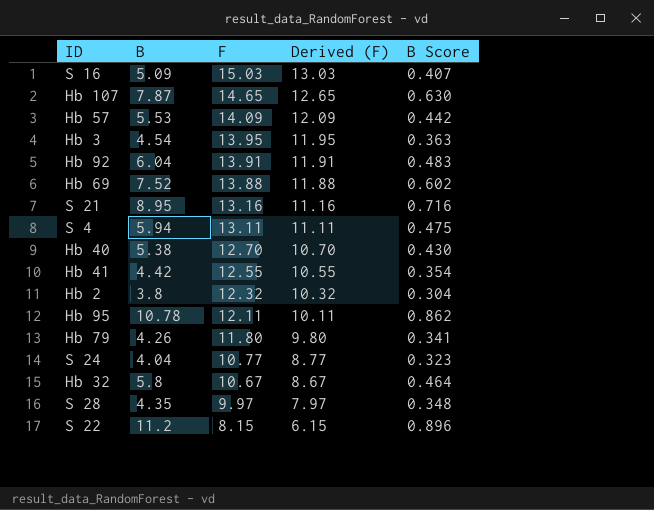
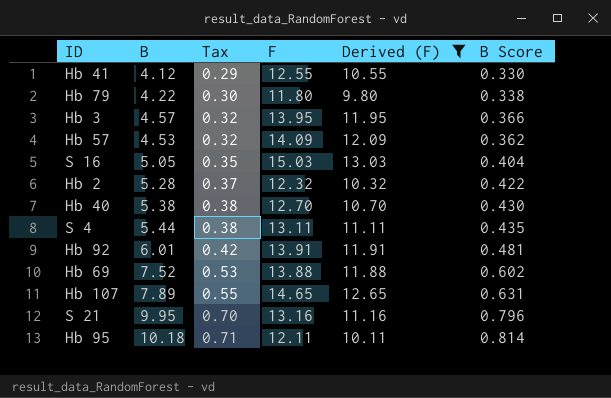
filter: none -> Derived (F) >= 9.80
row order: F descending -> Tax ascending
column Tax | formula: none -> [B] * 0.07
Hb 41 | B: 4.42 -> 4.12
Hb 41 | B Score: 0.354 -> 0.330
Hb 79 | B: 4.26 -> 4.22
Hb 79 | B Score: 0.341 -> 0.338
Hb 3 | B: 4.54 -> 4.57
Hb 3 | B Score: 0.363 -> 0.366
Hb 57 | B: 5.53 -> 4.53
Hb 57 | B Score: 0.442 -> 0.362
S 16 | B: 5.09 -> 5.05
S 16 | B Score: 0.407 -> 0.404
Hb 2 | B: 3.8 -> 5.28
Hb 2 | B Score: 0.304 -> 0.422
S 4 | B: 5.94 -> 5.44
S 4 | B Score: 0.475 -> 0.435
Hb 92 | B: 6.04 -> 6.01
Hb 92 | B Score: 0.483 -> 0.481
Hb 107 | B: 7.87 -> 7.89
Hb 107 | B Score: 0.630 -> 0.631
S 21 | B: 8.95 -> 9.95
S 21 | B Score: 0.716 -> 0.796
Hb 95 | B: 10.78 -> 10.18
Hb 95 | B Score: 0.862 -> 0.814

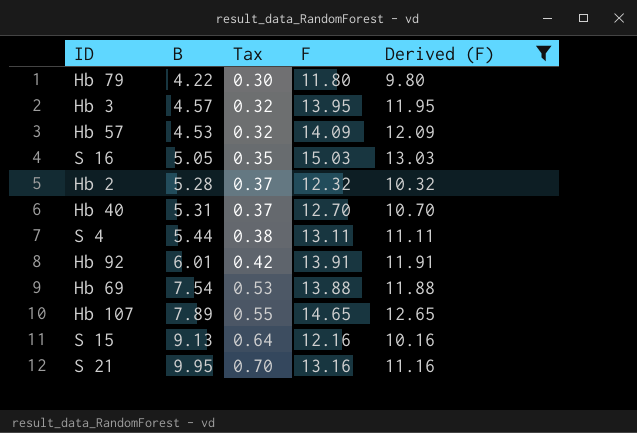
column B Score | formula: [B] * 0.08 -> none
row Hb 41: 4.12 | 0.29 | 12.55 | 10.55 | 0.330 -> none
row Hb 95: 10.18 | 0.71 | 12.11 | 10.11 | 0.814 -> none
Hb 40 | B: 5.38 -> 5.31
Hb 40 | Tax: 0.38 -> 0.37
Hb 69 | B: 7.52 -> 7.54
row S 15: none -> 9.13 | 0.64 | 12.16 | 10.16

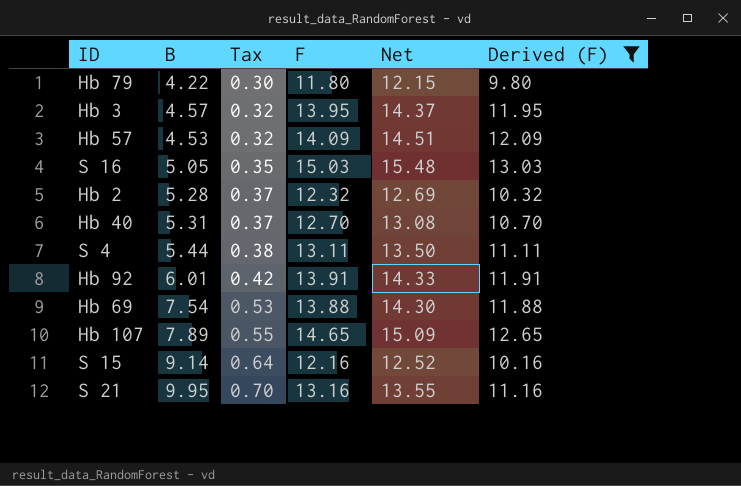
column Net | formula: none -> [F] * 1.03
S 15 | B: 9.13 -> 9.14

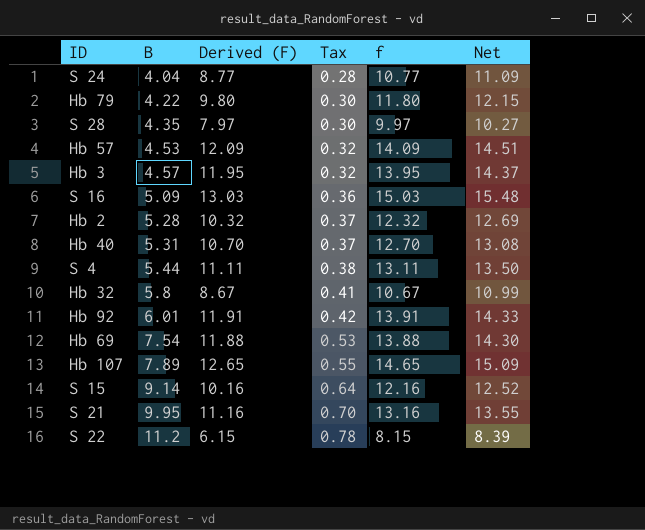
filter: Derived (F) >= 9.80 -> none
row order: Tax ascending -> B ascending
column Derived (F) | position: 6 -> 3
column name: F -> f
S 16 | B: 5.05 -> 5.09
S 16 | Tax: 0.35 -> 0.36

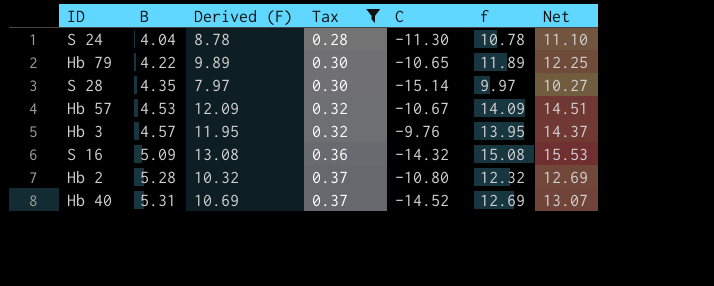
filter: none -> Tax <= 0.37
column C | position: none -> 5
S 24 | Derived (F): 8.77 -> 8.78
S 24 | f: 10.77 -> 10.78
S 24 | Net: 11.09 -> 11.10
Hb 79 | Derived (F): 9.80 -> 9.89
Hb 79 | f: 11.80 -> 11.89
Hb 79 | Net: 12.15 -> 12.25
S 16 | Derived (F): 13.03 -> 13.08
S 16 | f: 15.03 -> 15.08
S 16 | Net: 15.48 -> 15.53
Hb 40 | Derived (F): 10.70 -> 10.69
Hb 40 | f: 12.70 -> 12.69
Hb 40 | Net: 13.08 -> 13.07

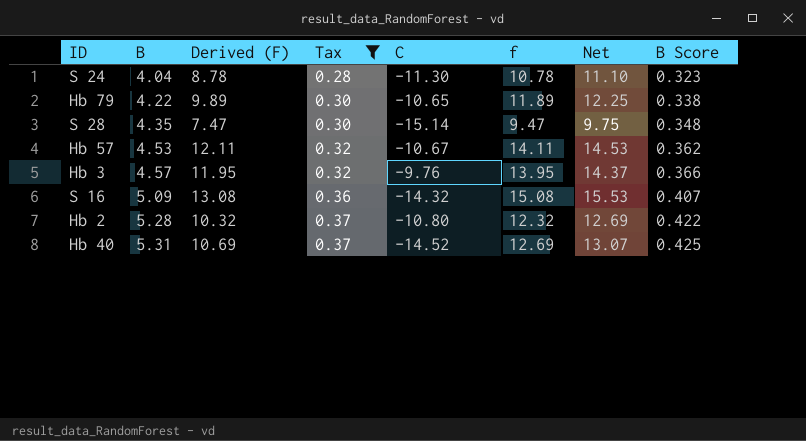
column B Score | formula: none -> [B] * 0.08
S 28 | Derived (F): 7.97 -> 7.47
S 28 | f: 9.97 -> 9.47
S 28 | Net: 10.27 -> 9.75
Hb 57 | Derived (F): 12.09 -> 12.11
Hb 57 | f: 14.09 -> 14.11
Hb 57 | Net: 14.51 -> 14.53

